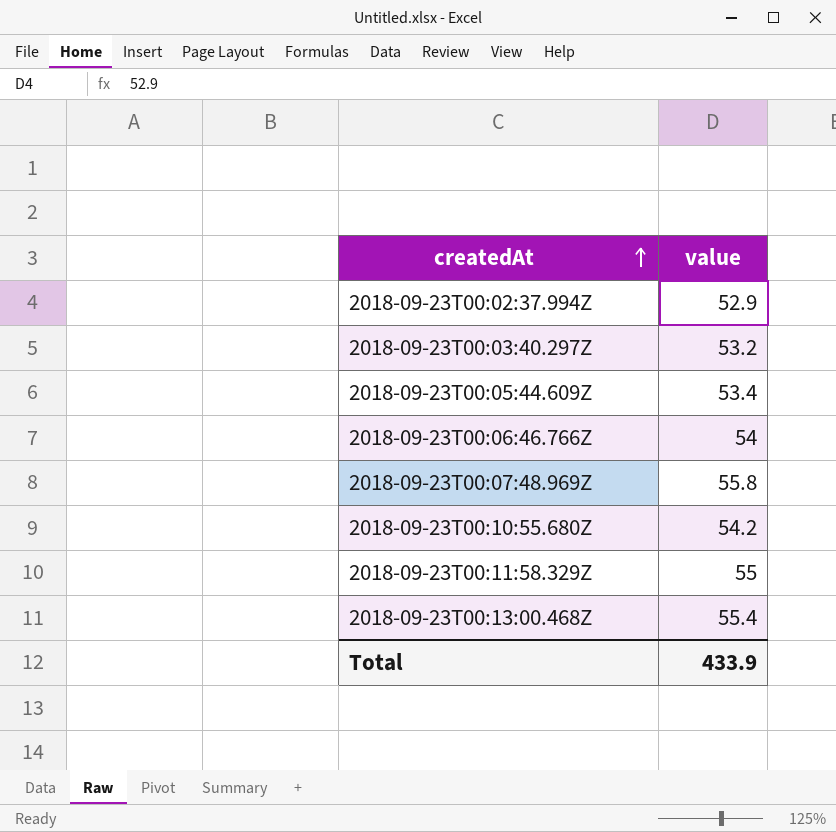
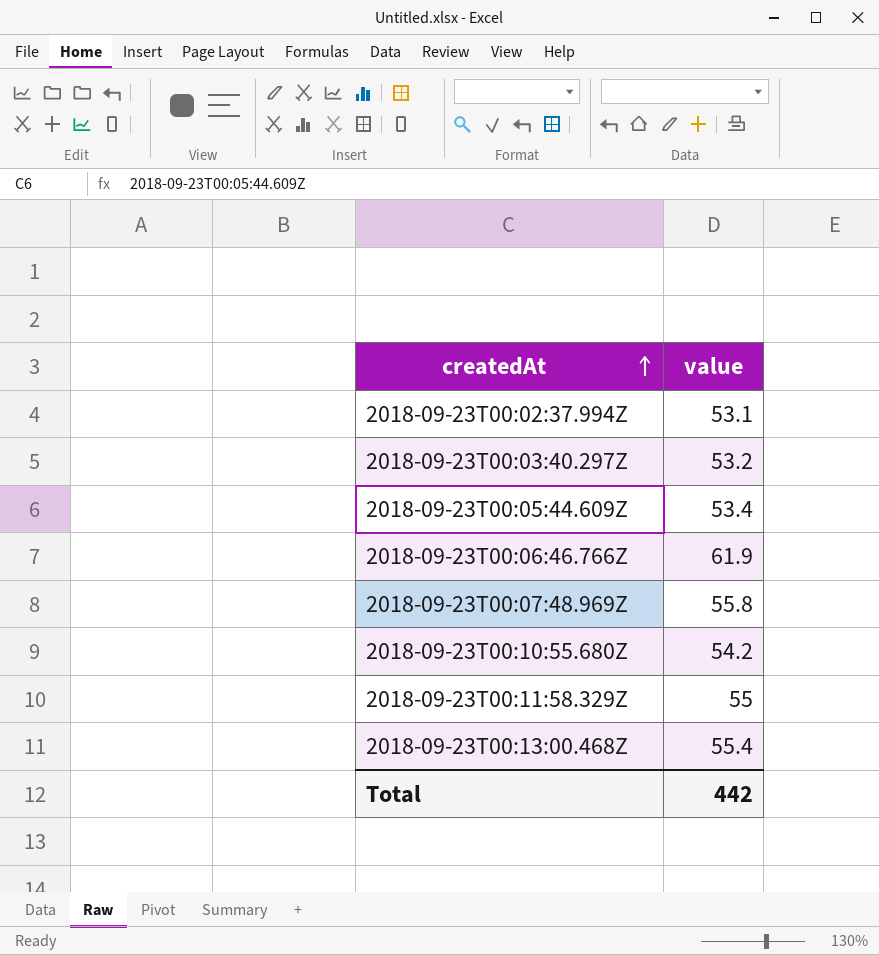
2018-09-23T00:02:37.994Z | value: 52.9 -> 53.1
2018-09-23T00:06:46.766Z | value: 54 -> 61.9
Total | value: 433.9 -> 442

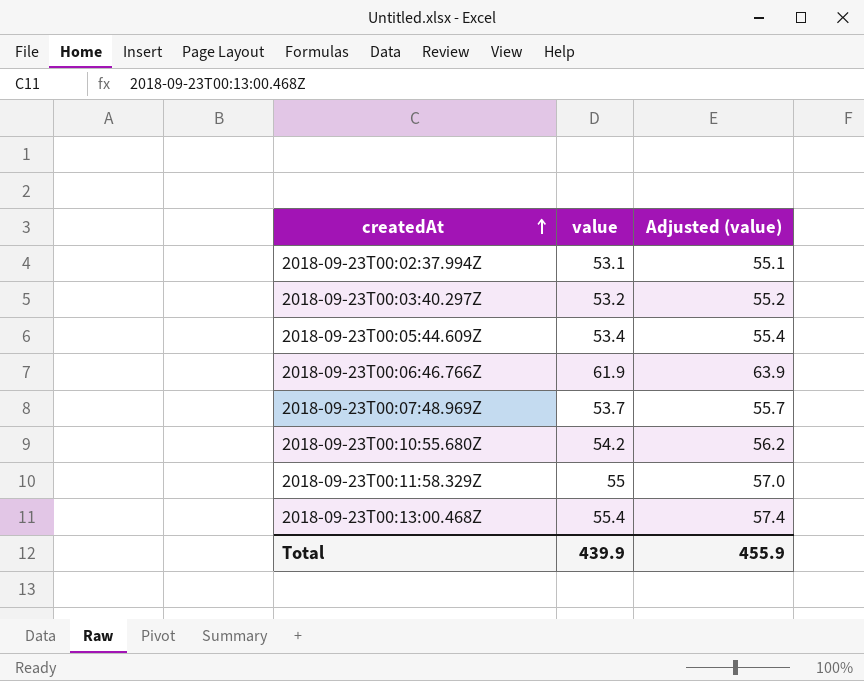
column Adjusted (value) | formula: none -> [value] + 2
2018-09-23T00:07:48.969Z | value: 55.8 -> 53.7
Total | value: 442 -> 439.9

